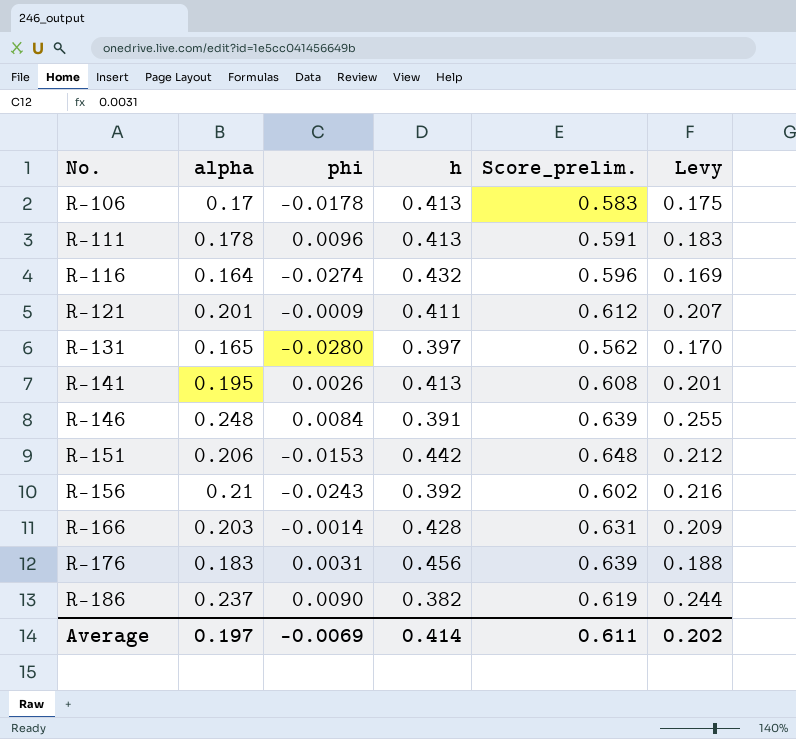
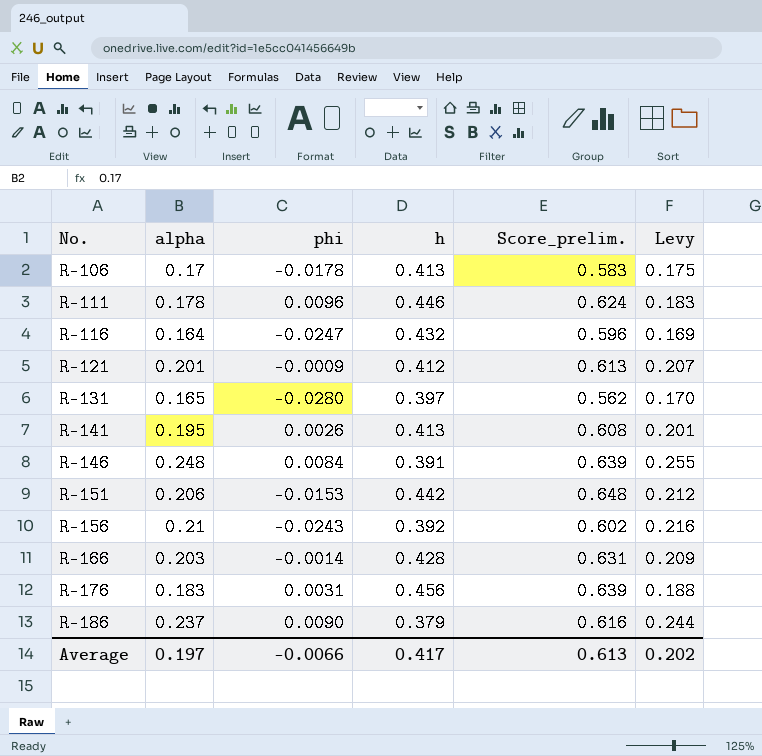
R-111 | h: 0.413 -> 0.446
R-111 | Score_prelim.: 0.591 -> 0.624
R-116 | phi: -0.0274 -> -0.0247
R-121 | h: 0.411 -> 0.412
R-121 | Score_prelim.: 0.612 -> 0.613
R-186 | h: 0.382 -> 0.379
R-186 | Score_prelim.: 0.619 -> 0.616
Average | phi: -0.0069 -> -0.0066
Average | h: 0.414 -> 0.417
Average | Score_prelim.: 0.611 -> 0.613

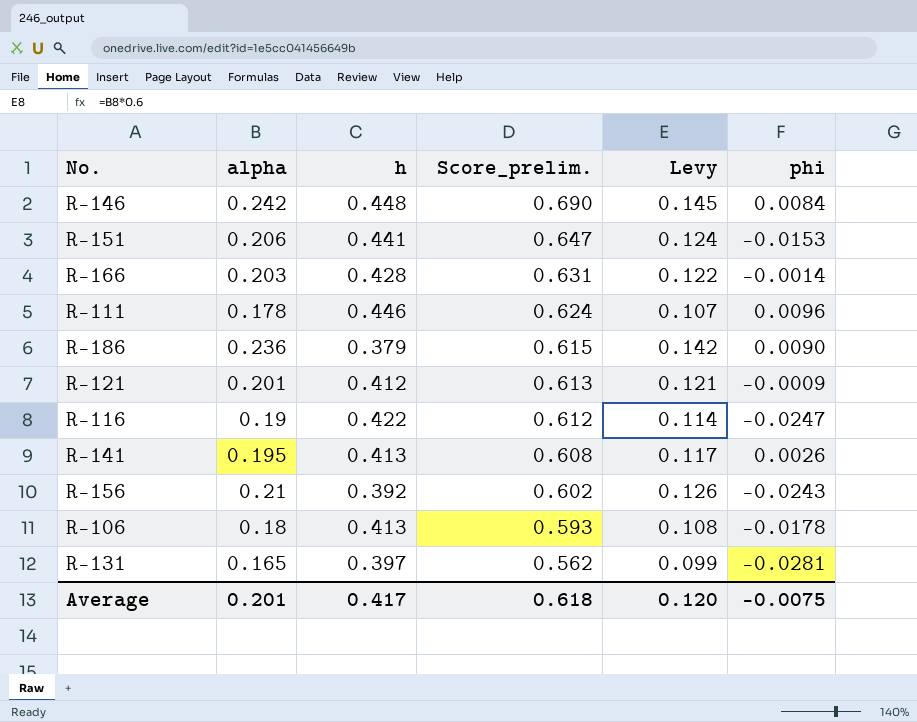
row order: No. ascending -> Score_prelim. descending
column Levy | formula: [alpha] * 1.03 -> [alpha] * 0.6
column phi | position: 3 -> 6
row R-176: 0.183 | 0.0031 | 0.456 | 0.639 | 0.188 -> none
R-146 | alpha: 0.248 -> 0.242
R-146 | h: 0.391 -> 0.448
R-146 | Score_prelim.: 0.639 -> 0.690
R-151 | h: 0.442 -> 0.441
R-151 | Score_prelim.: 0.648 -> 0.647
R-186 | alpha: 0.237 -> 0.236
R-186 | Score_prelim.: 0.616 -> 0.615
R-116 | alpha: 0.164 -> 0.19
R-116 | h: 0.432 -> 0.422
R-116 | Score_prelim.: 0.596 -> 0.612
R-106 | alpha: 0.17 -> 0.18
R-106 | Score_prelim.: 0.583 -> 0.593
R-131 | phi: -0.0280 -> -0.0281
Average | alpha: 0.197 -> 0.201
Average | Score_prelim.: 0.613 -> 0.618
Average | Levy: 0.202 -> 0.120
Average | phi: -0.0066 -> -0.0075

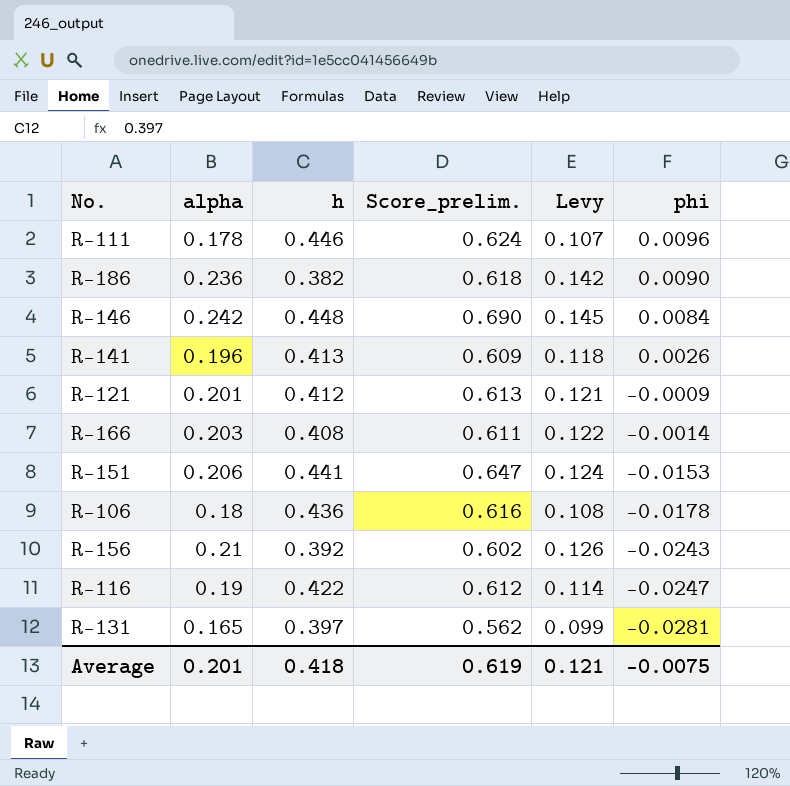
row order: Score_prelim. descending -> phi descending
R-186 | h: 0.379 -> 0.382
R-186 | Score_prelim.: 0.615 -> 0.618
R-141 | alpha: 0.195 -> 0.196
R-141 | Score_prelim.: 0.608 -> 0.609
R-141 | Levy: 0.117 -> 0.118
R-166 | h: 0.428 -> 0.408
R-166 | Score_prelim.: 0.631 -> 0.611
R-106 | h: 0.413 -> 0.436
R-106 | Score_prelim.: 0.593 -> 0.616
Average | h: 0.417 -> 0.418
Average | Score_prelim.: 0.618 -> 0.619
Average | Levy: 0.120 -> 0.121

